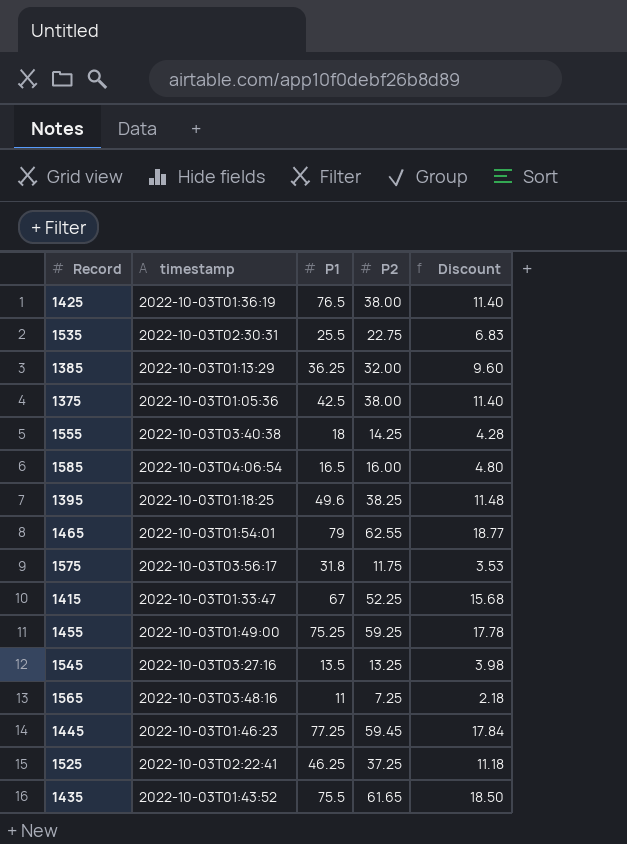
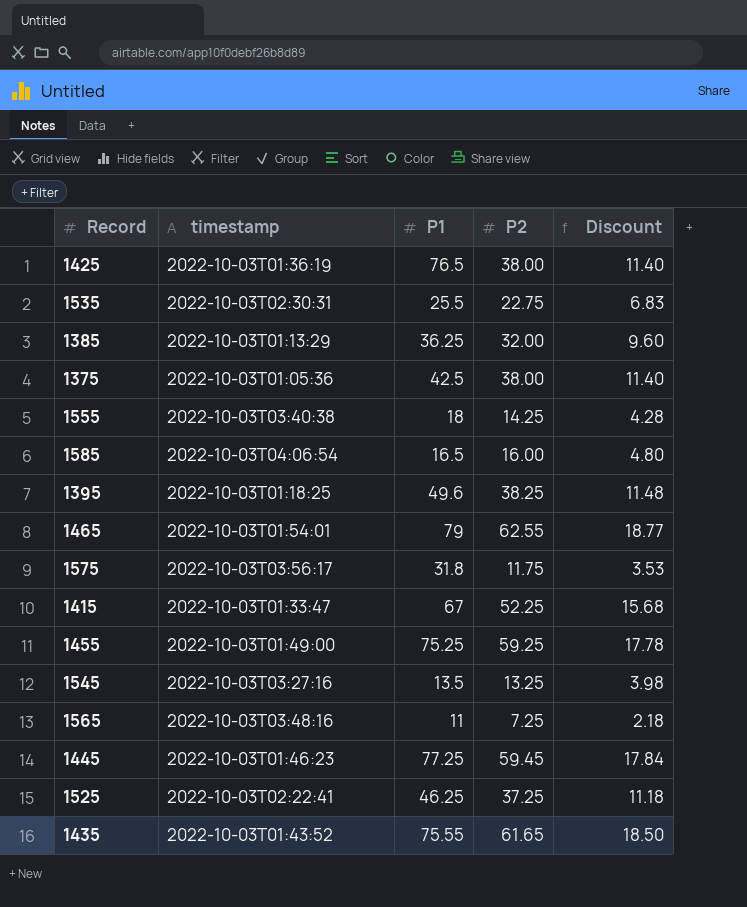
1435 | P1: 75.5 -> 75.55

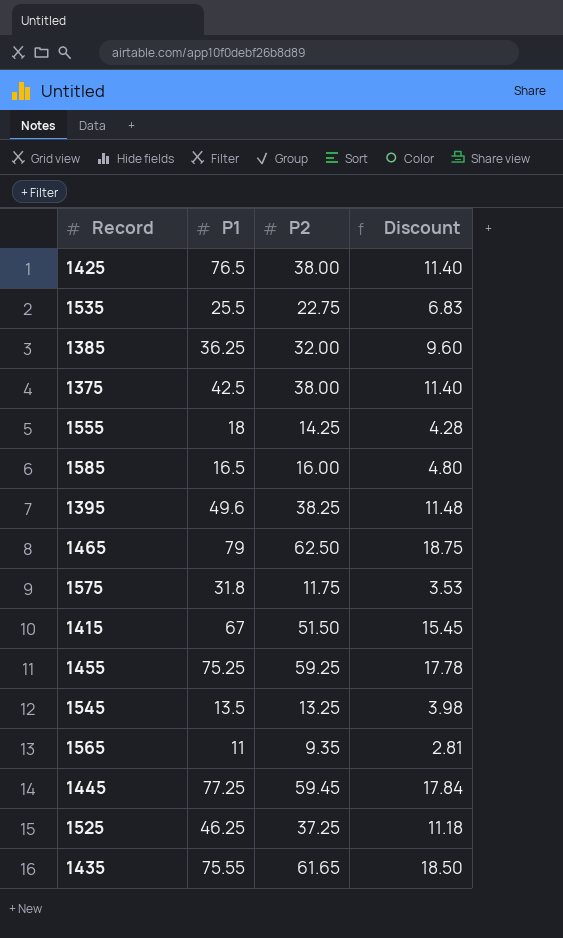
column timestamp | position: 2 -> none
1465 | P2: 62.55 -> 62.50
1465 | Discount: 18.77 -> 18.75
1415 | P2: 52.25 -> 51.50
1415 | Discount: 15.68 -> 15.45
1565 | P2: 7.25 -> 9.35
1565 | Discount: 2.18 -> 2.81

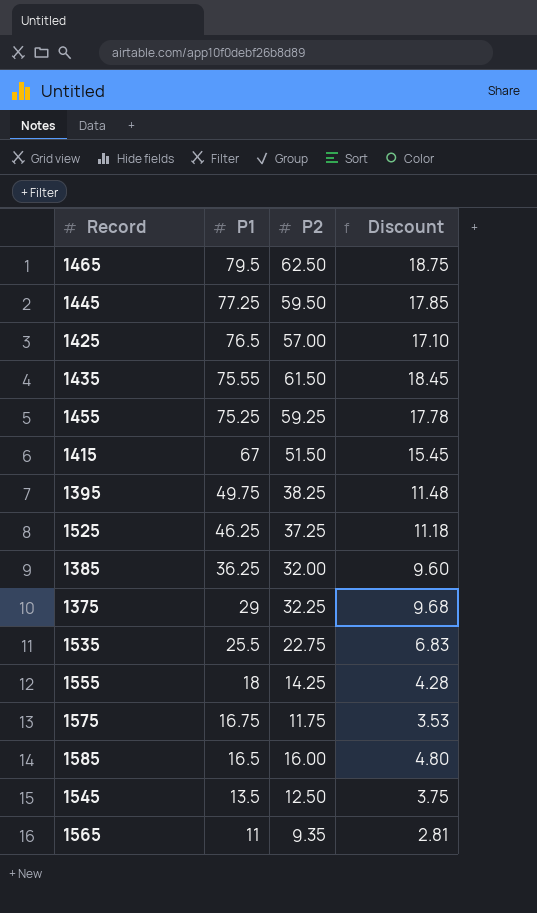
row order: none -> P1 descending
1465 | P1: 79 -> 79.5
1445 | P2: 59.45 -> 59.50
1445 | Discount: 17.84 -> 17.85
1425 | P2: 38.00 -> 57.00
1425 | Discount: 11.40 -> 17.10
1435 | P2: 61.65 -> 61.50
1435 | Discount: 18.50 -> 18.45
1395 | P1: 49.6 -> 49.75
1375 | P1: 42.5 -> 29
1375 | P2: 38.00 -> 32.25
1375 | Discount: 11.40 -> 9.68
1575 | P1: 31.8 -> 16.75
1545 | P2: 13.25 -> 12.50
1545 | Discount: 3.98 -> 3.75

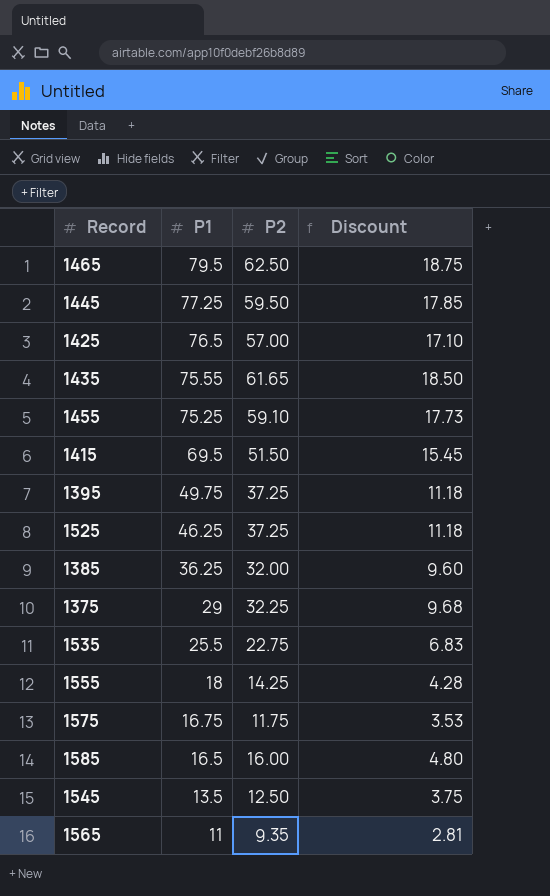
1435 | P2: 61.50 -> 61.65
1435 | Discount: 18.45 -> 18.50
1455 | P2: 59.25 -> 59.10
1455 | Discount: 17.78 -> 17.73
1415 | P1: 67 -> 69.5
1395 | P2: 38.25 -> 37.25
1395 | Discount: 11.48 -> 11.18

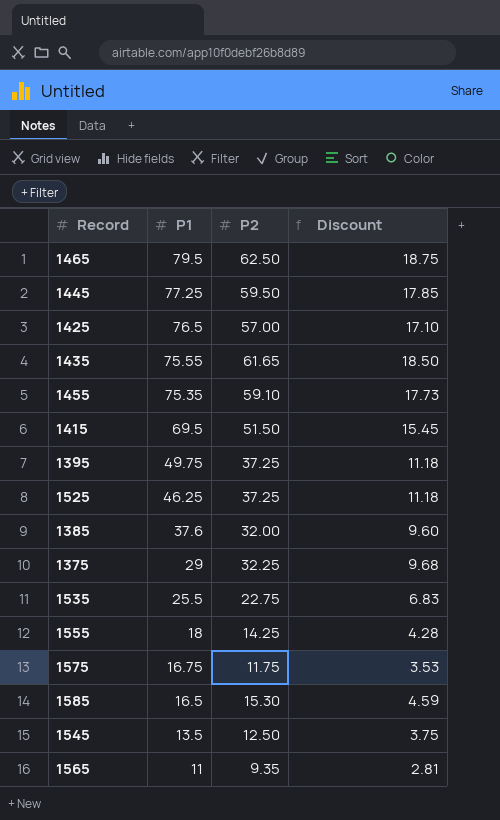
1455 | P1: 75.25 -> 75.35
1385 | P1: 36.25 -> 37.6
1585 | P2: 16.00 -> 15.30
1585 | Discount: 4.80 -> 4.59

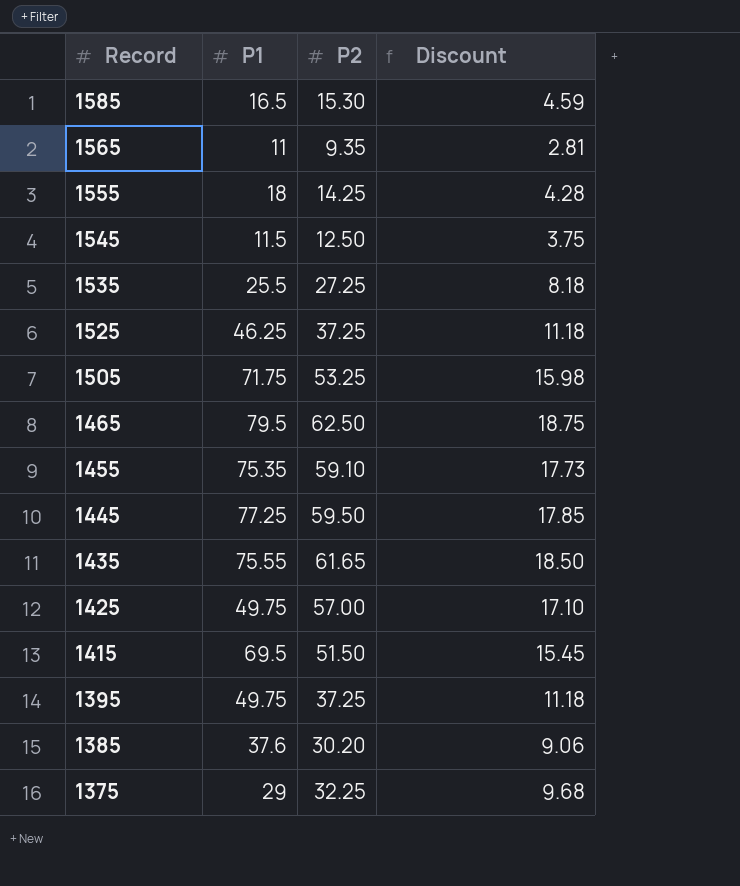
row order: P1 descending -> Record descending
row 1575: 16.75 | 11.75 | 3.53 -> none
1545 | P1: 13.5 -> 11.5
1535 | P2: 22.75 -> 27.25
1535 | Discount: 6.83 -> 8.18
row 1505: none -> 71.75 | 53.25 | 15.98
1425 | P1: 76.5 -> 49.75
1385 | P2: 32.00 -> 30.20
1385 | Discount: 9.60 -> 9.06

